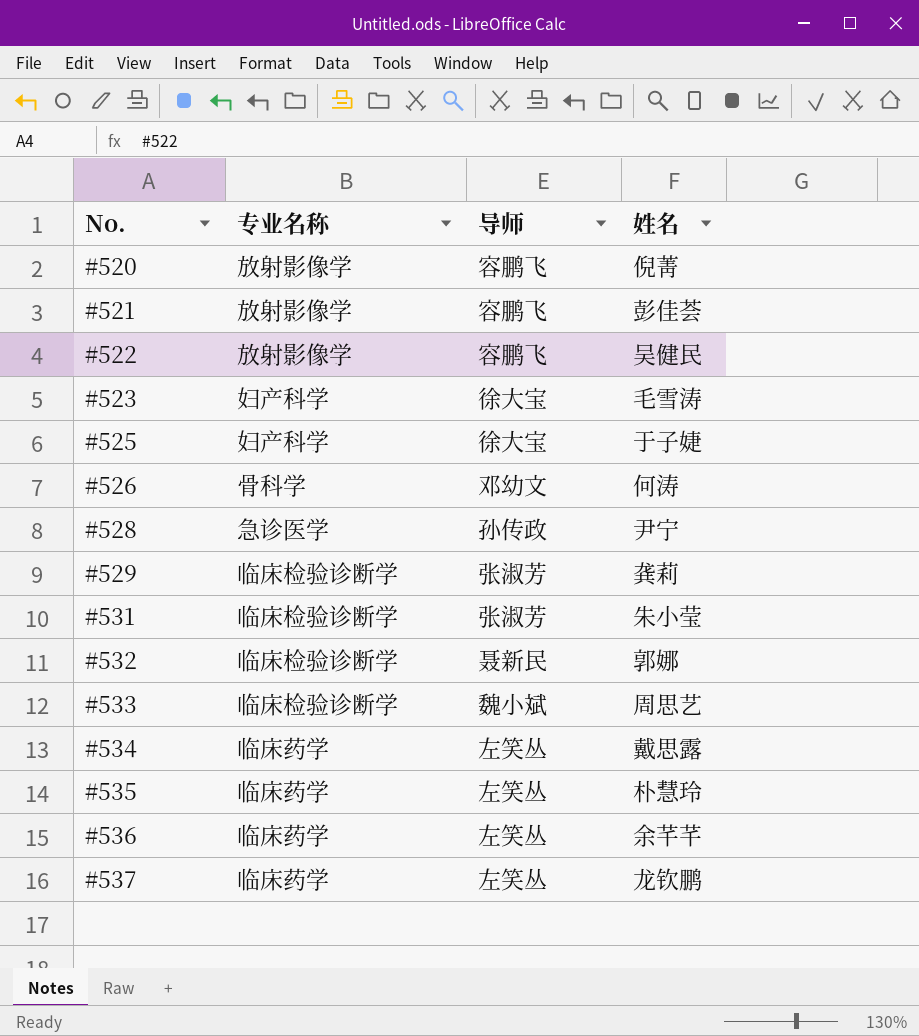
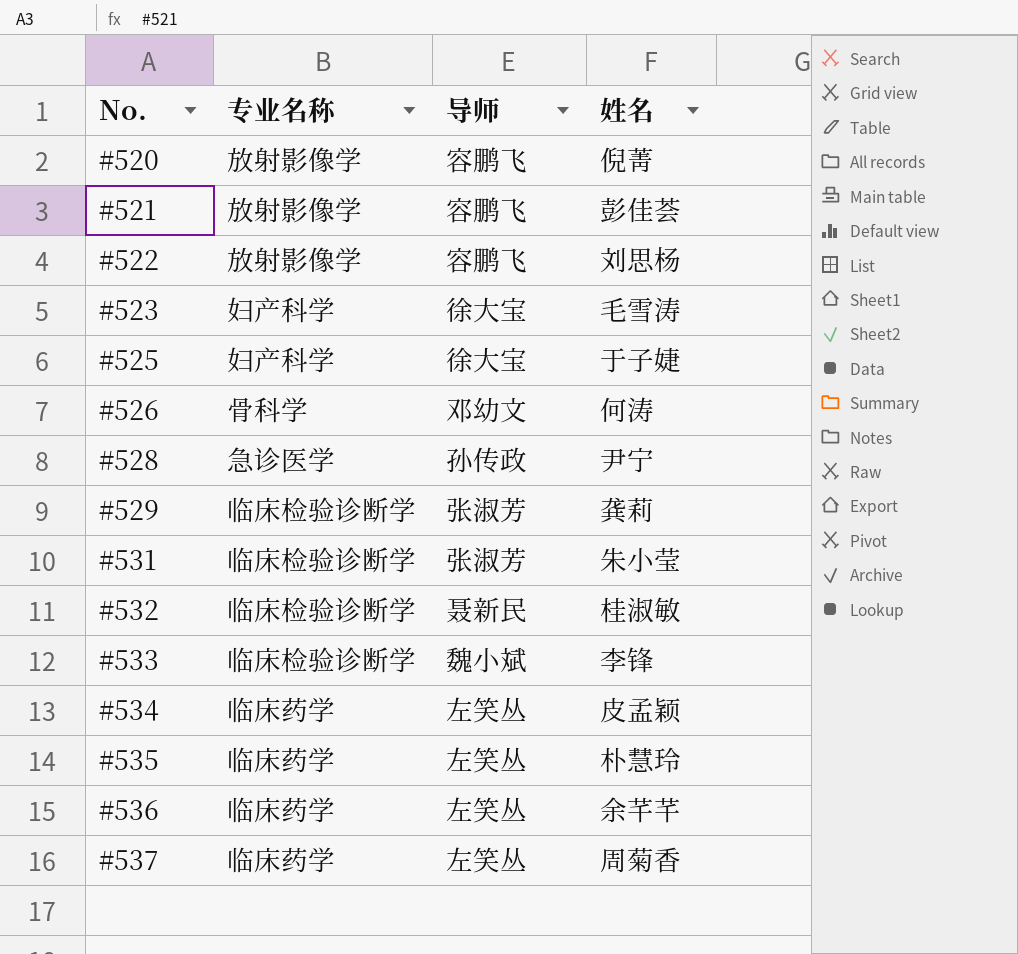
#522 | 姓名: 吴健民 -> 刘思杨
#532 | 姓名: 郭娜 -> 桂淑敏
#533 | 姓名: 周思艺 -> 李锋
#534 | 姓名: 戴思露 -> 皮孟颖
#537 | 姓名: 龙钦鹏 -> 周菊香

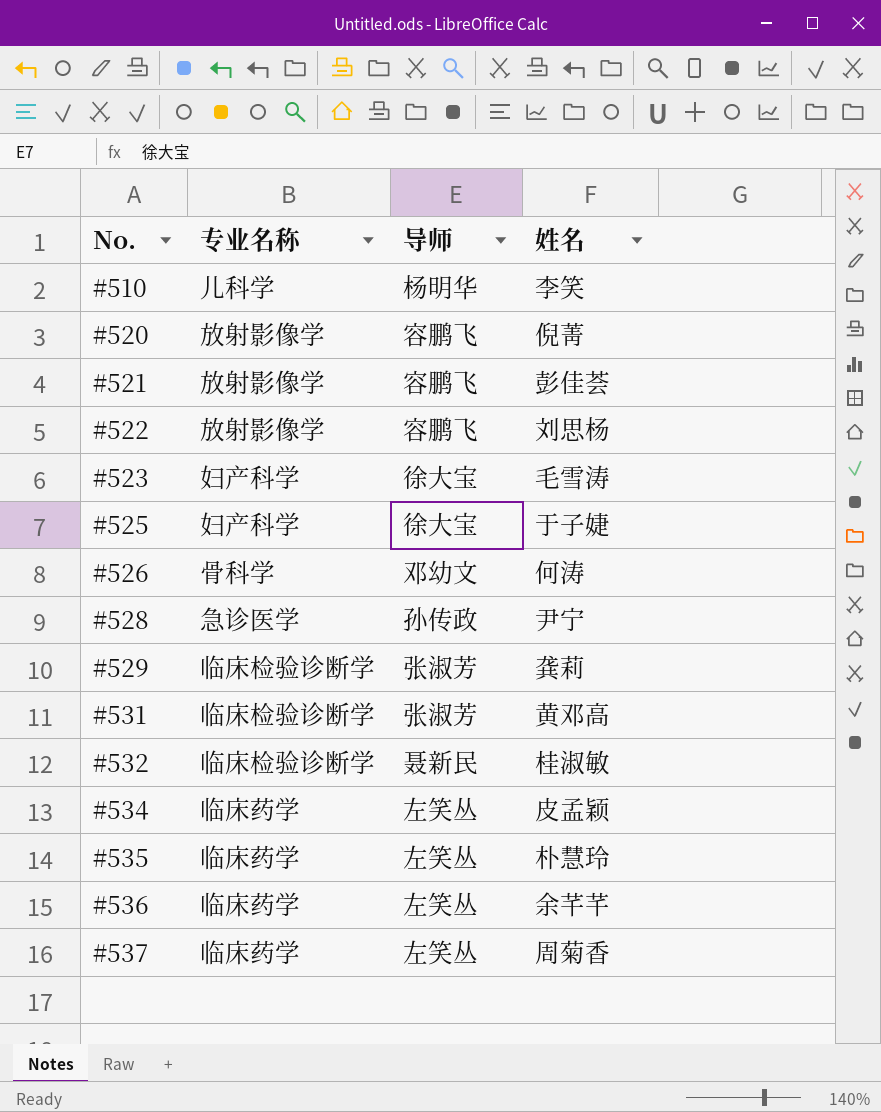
row #533: 临床检验诊断学 | 魏小斌 | 李锋 -> none
row #510: none -> 儿科学 | 杨明华 | 李笑
#531 | 姓名: 朱小莹 -> 黄邓高

